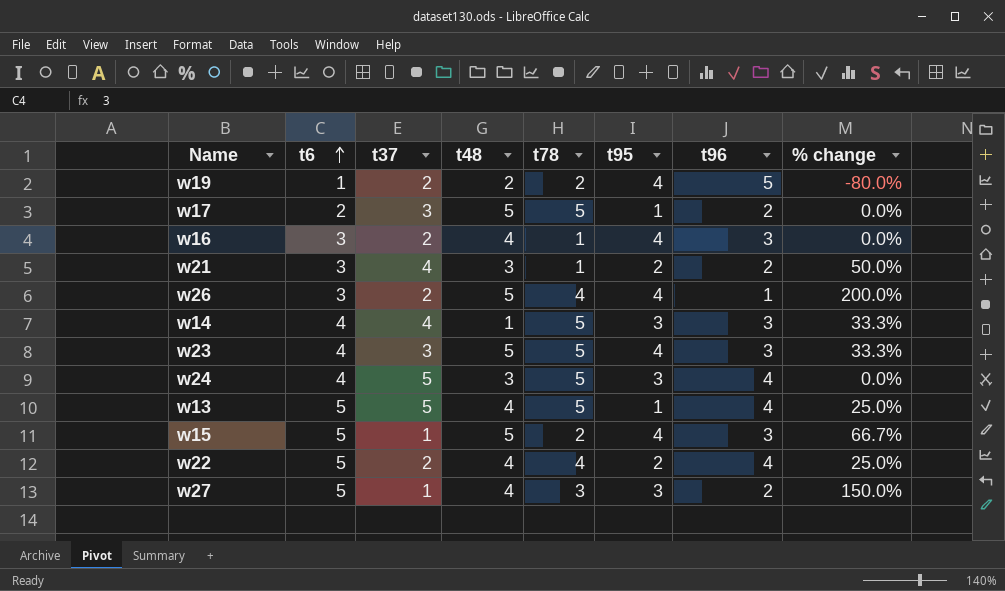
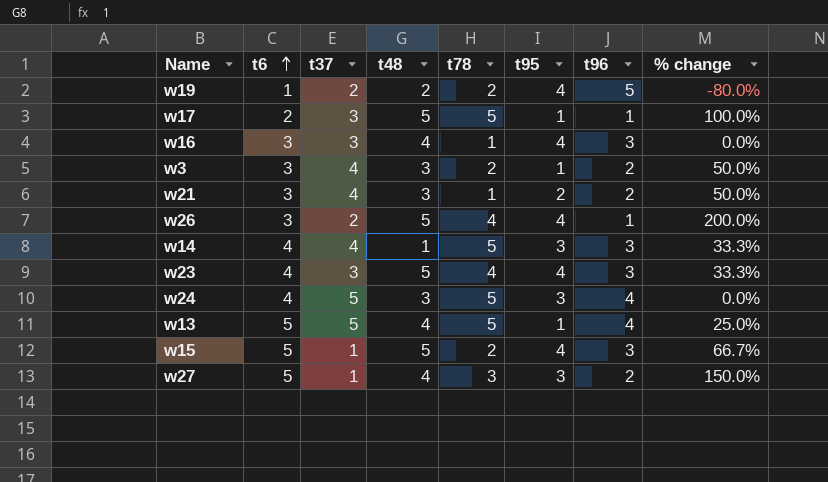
row w22: 5 | 2 | 4 | 4 | 2 | 4 | 25.0% -> none
w17 | t96: 2 -> 1
w17 | % change: 0.0% -> 100.0%
w16 | t37: 2 -> 3
row w3: none -> 3 | 4 | 3 | 2 | 1 | 2 | 50.0%
w23 | t78: 5 -> 4

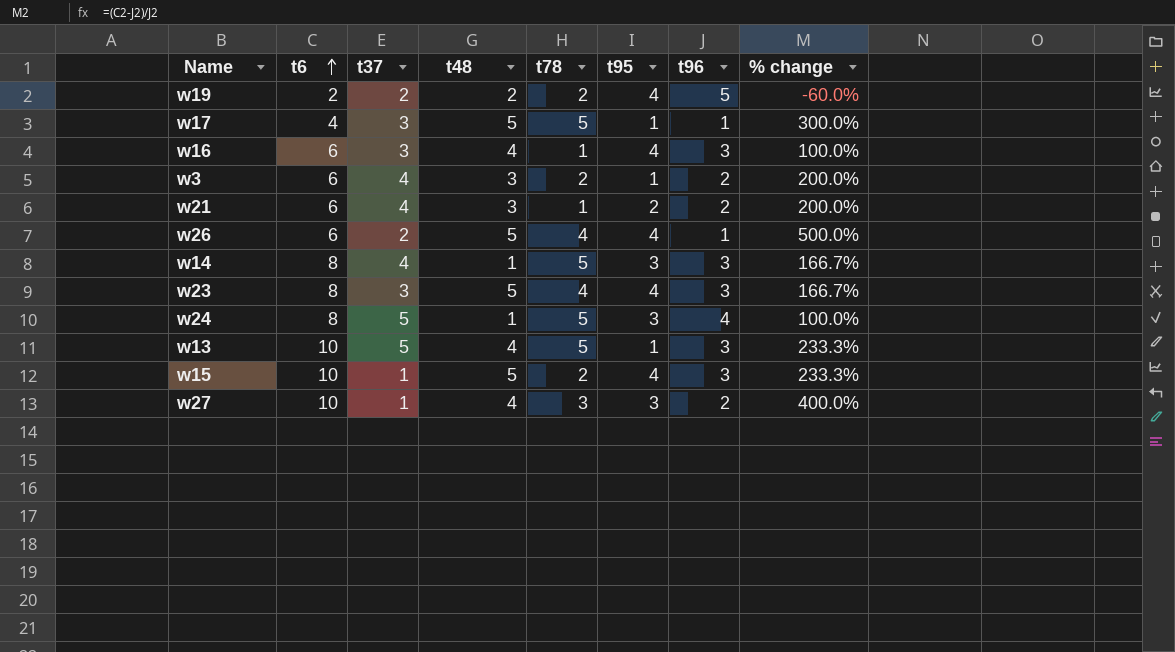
w19 | t6: 1 -> 2
w19 | % change: -80.0% -> -60.0%
w17 | t6: 2 -> 4
w17 | % change: 100.0% -> 300.0%
w16 | t6: 3 -> 6
w16 | % change: 0.0% -> 100.0%
w3 | t6: 3 -> 6
w3 | % change: 50.0% -> 200.0%
w21 | t6: 3 -> 6
w21 | % change: 50.0% -> 200.0%
w26 | t6: 3 -> 6
w26 | % change: 200.0% -> 500.0%
w14 | t6: 4 -> 8
w14 | % change: 33.3% -> 166.7%
w23 | t6: 4 -> 8
w23 | % change: 33.3% -> 166.7%
w24 | t6: 4 -> 8
w24 | t48: 3 -> 1
w24 | % change: 0.0% -> 100.0%
w13 | t6: 5 -> 10
w13 | t96: 4 -> 3
w13 | % change: 25.0% -> 233.3%
w15 | t6: 5 -> 10
w15 | % change: 66.7% -> 233.3%
w27 | t6: 5 -> 10
w27 | % change: 150.0% -> 400.0%

